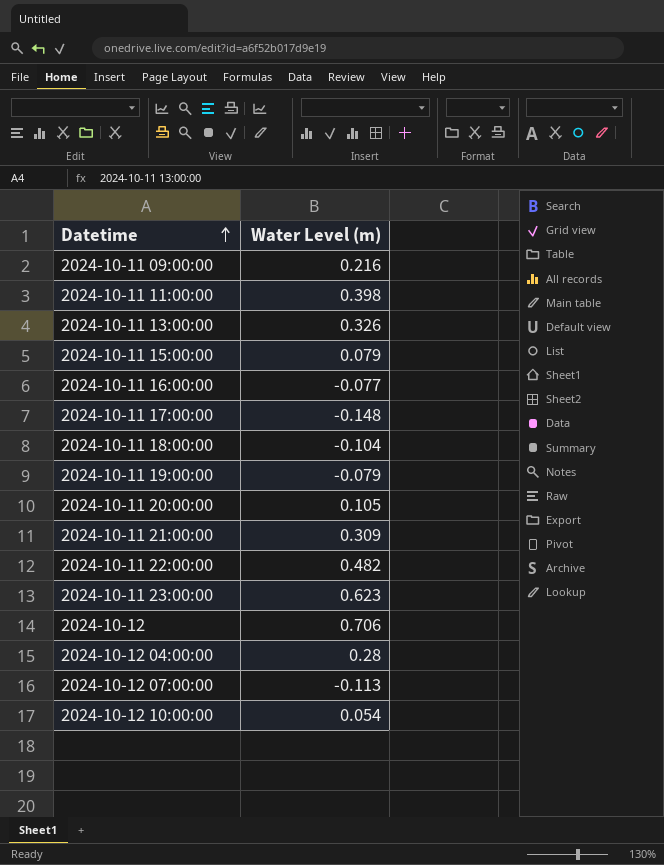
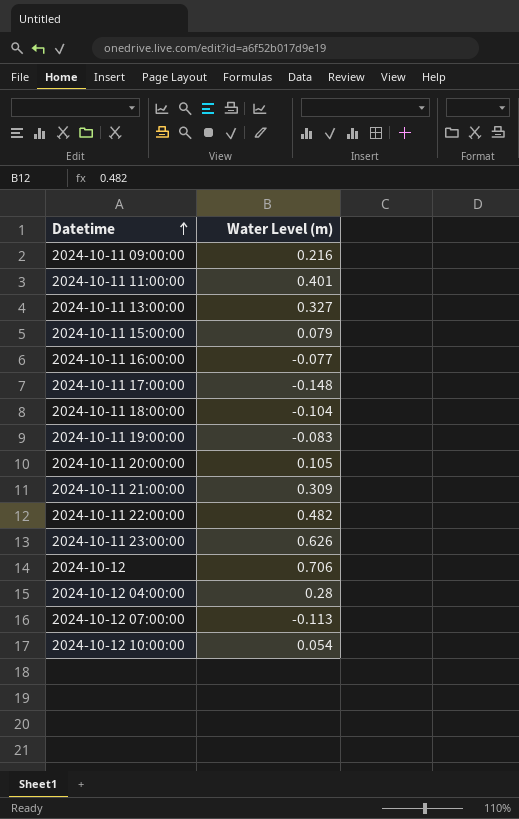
2024-10-11 11:00:00 | Water Level (m): 0.398 -> 0.401
2024-10-11 13:00:00 | Water Level (m): 0.326 -> 0.327
2024-10-11 19:00:00 | Water Level (m): -0.079 -> -0.083
2024-10-11 23:00:00 | Water Level (m): 0.623 -> 0.626

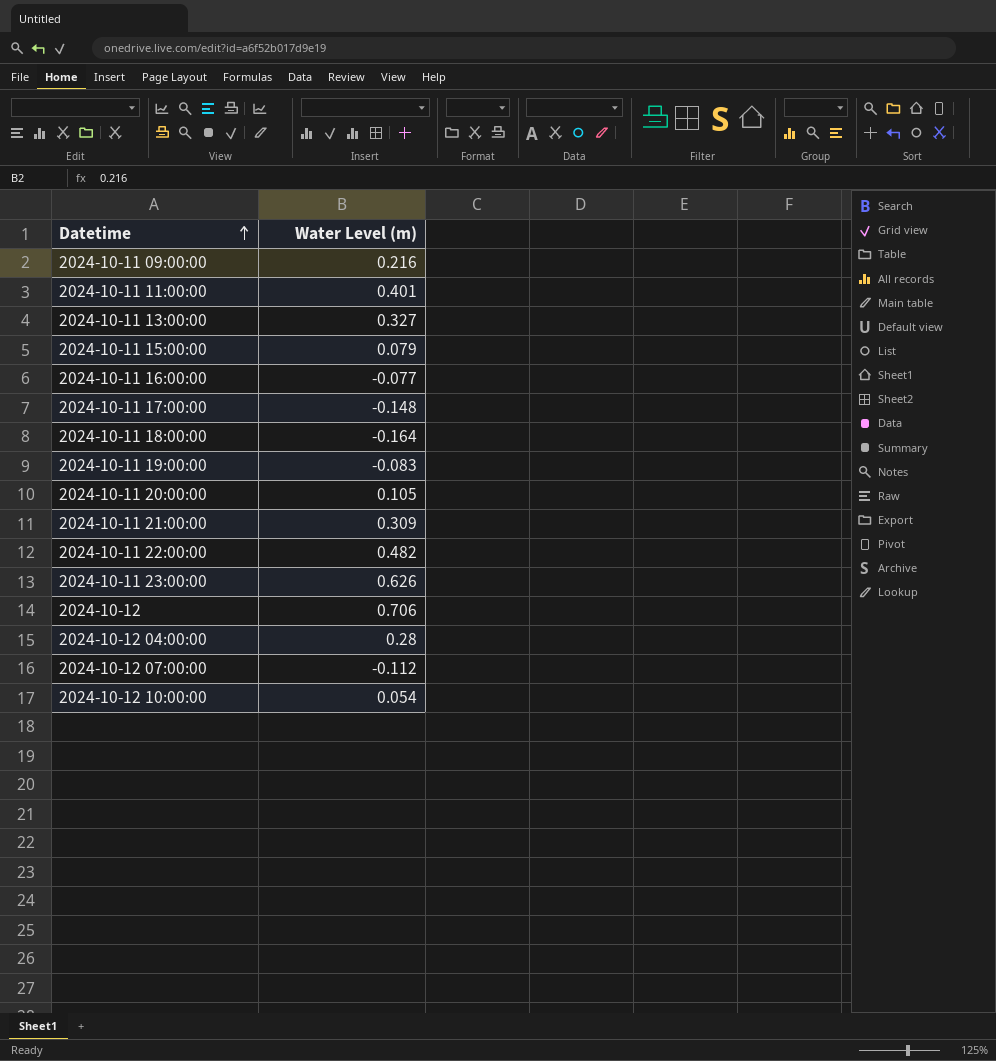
2024-10-11 18:00:00 | Water Level (m): -0.104 -> -0.164
2024-10-12 07:00:00 | Water Level (m): -0.113 -> -0.112

